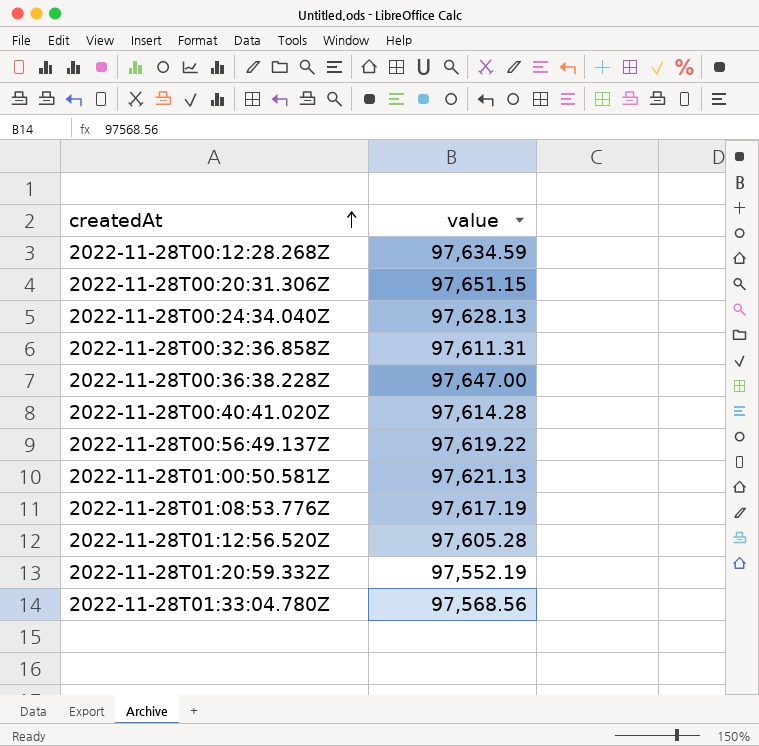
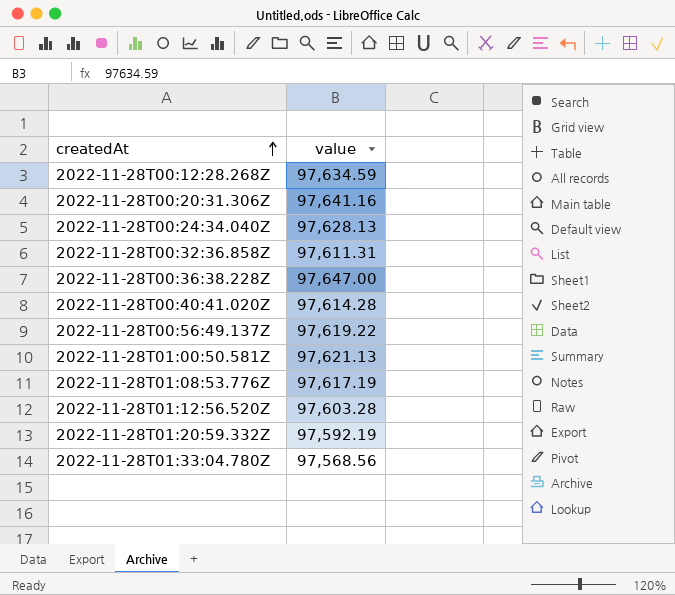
2022-11-28T00:20:31.306Z | value: 97,651.15 -> 97,641.16
2022-11-28T01:12:56.520Z | value: 97,605.28 -> 97,603.28
2022-11-28T01:20:59.332Z | value: 97,552.19 -> 97,592.19

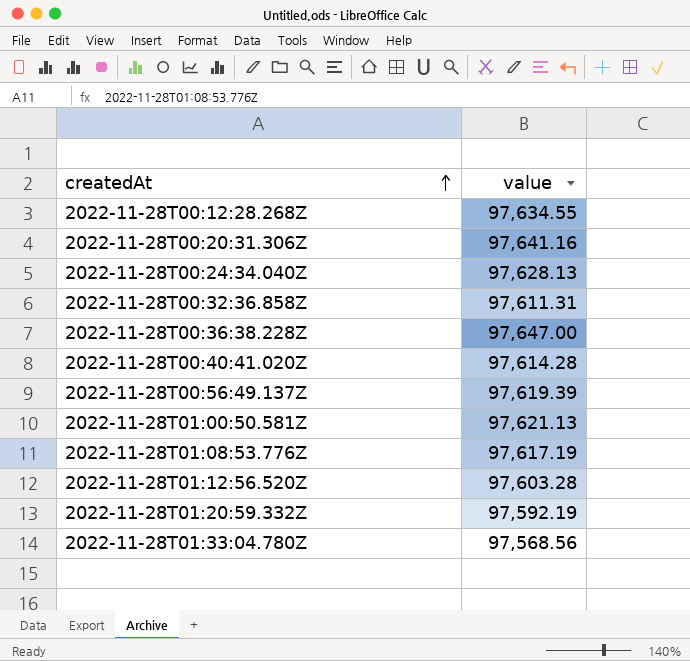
2022-11-28T00:12:28.268Z | value: 97,634.59 -> 97,634.55
2022-11-28T00:56:49.137Z | value: 97,619.22 -> 97,619.39

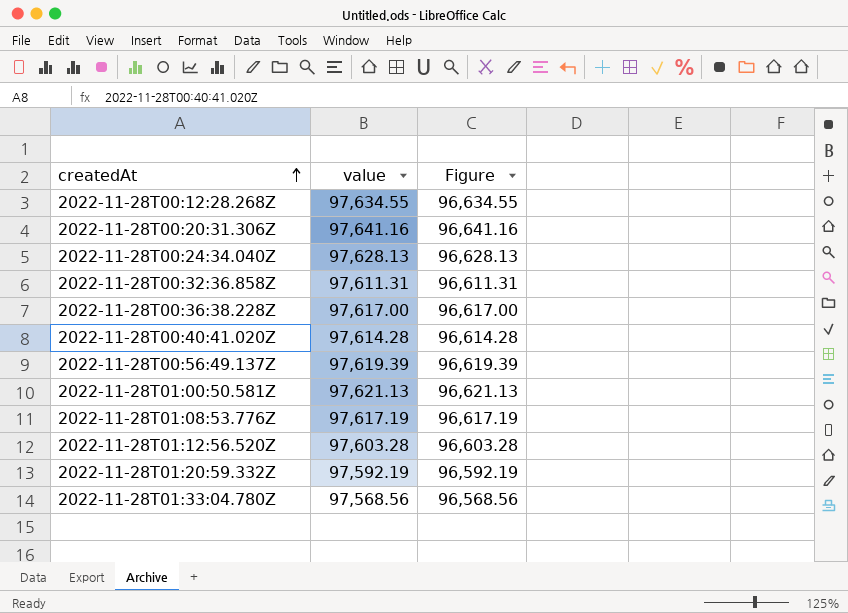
column Figure | formula: none -> [value] - 1000
2022-11-28T00:36:38.228Z | value: 97,647.00 -> 97,617.00

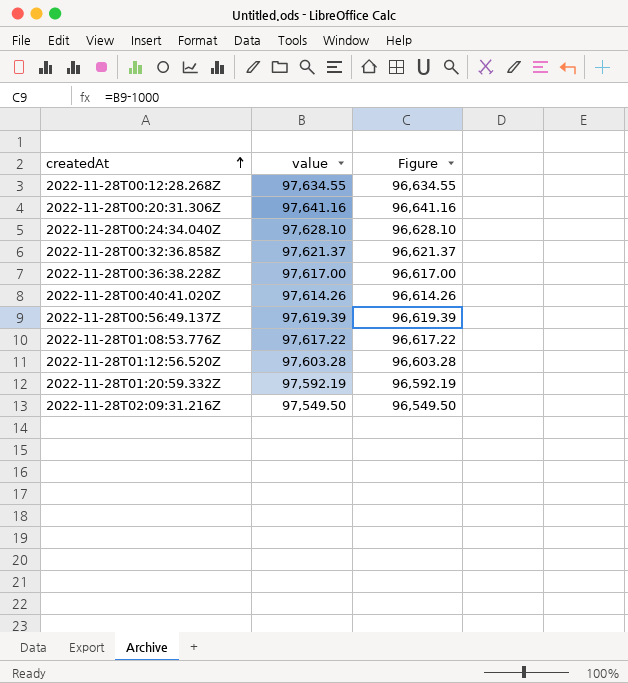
row 2022-11-28T01:00:50.581Z: 97,621.13 | 96,621.13 -> none
row 2022-11-28T01:33:04.780Z: 97,568.56 | 96,568.56 -> none
2022-11-28T00:24:34.040Z | value: 97,628.13 -> 97,628.10
2022-11-28T00:24:34.040Z | Figure: 96,628.13 -> 96,628.10
2022-11-28T00:32:36.858Z | value: 97,611.31 -> 97,621.37
2022-11-28T00:32:36.858Z | Figure: 96,611.31 -> 96,621.37
2022-11-28T00:40:41.020Z | value: 97,614.28 -> 97,614.26
2022-11-28T00:40:41.020Z | Figure: 96,614.28 -> 96,614.26
2022-11-28T01:08:53.776Z | value: 97,617.19 -> 97,617.22
2022-11-28T01:08:53.776Z | Figure: 96,617.19 -> 96,617.22
row 2022-11-28T02:09:31.216Z: none -> 97,549.50 | 96,549.50

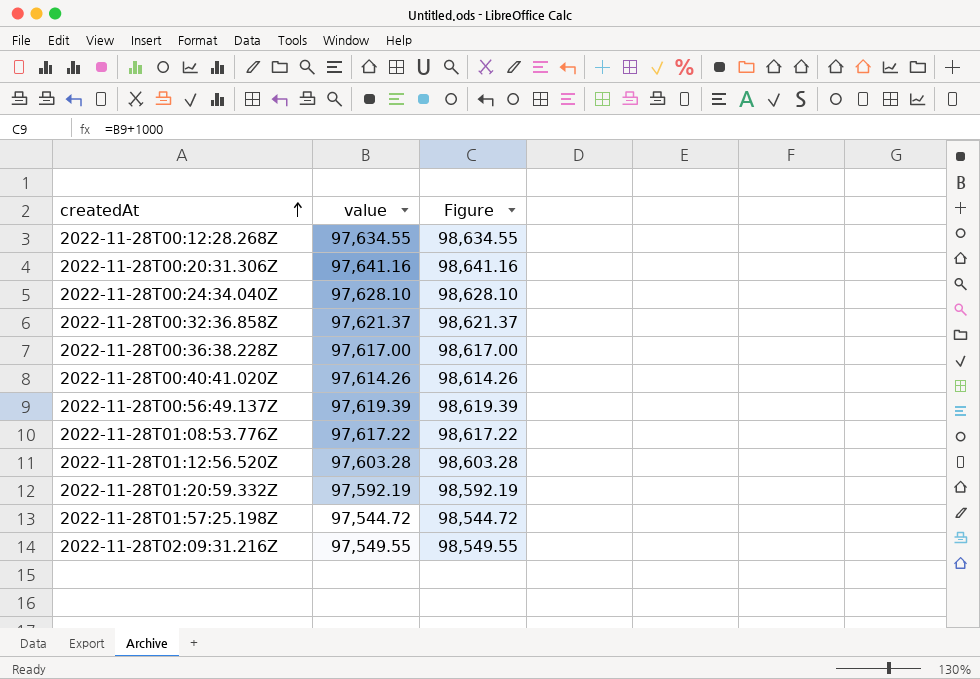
column Figure | formula: [value] - 1000 -> [value] + 1000
row 2022-11-28T01:57:25.198Z: none -> 97,544.72 | 98,544.72
2022-11-28T02:09:31.216Z | value: 97,549.50 -> 97,549.55

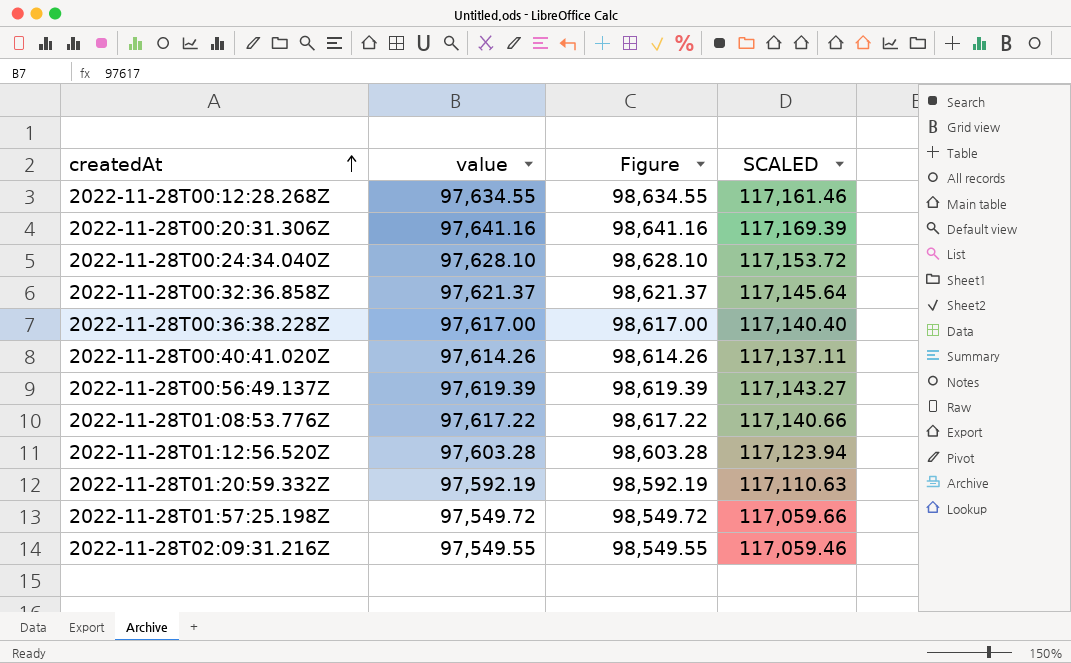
column SCALED | formula: none -> [value] * 1.2
2022-11-28T01:57:25.198Z | value: 97,544.72 -> 97,549.72
2022-11-28T01:57:25.198Z | Figure: 98,544.72 -> 98,549.72

